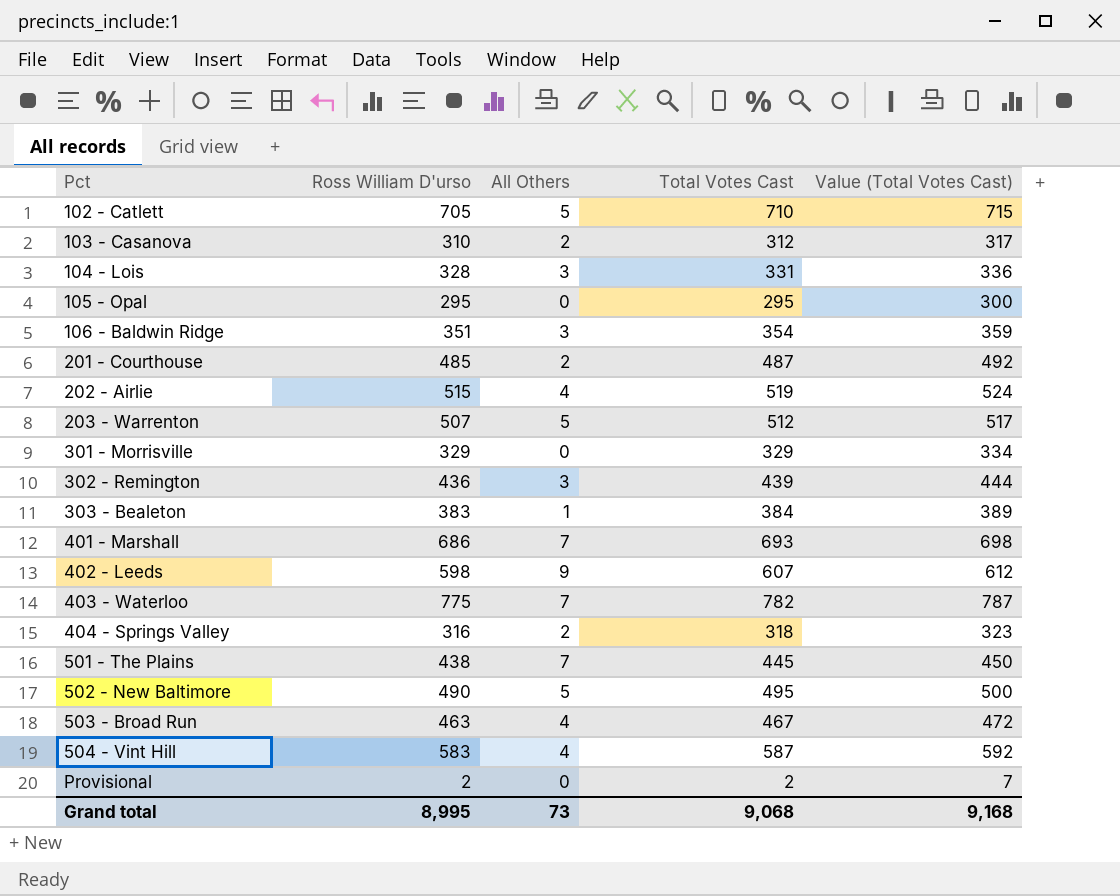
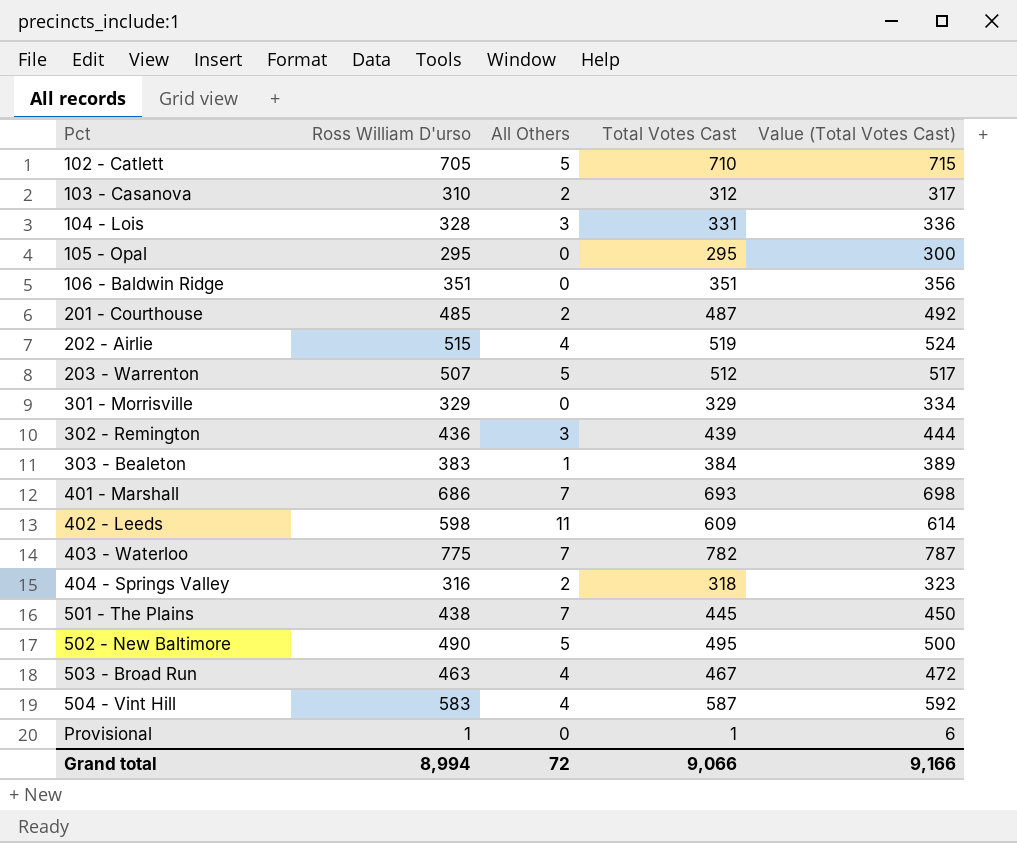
106 - Baldwin Ridge | All Others: 3 -> 0
106 - Baldwin Ridge | Total Votes Cast: 354 -> 351
106 - Baldwin Ridge | Value (Total Votes Cast): 359 -> 356
402 - Leeds | All Others: 9 -> 11
402 - Leeds | Total Votes Cast: 607 -> 609
402 - Leeds | Value (Total Votes Cast): 612 -> 614
Provisional | Ross William D'urso: 2 -> 1
Provisional | Total Votes Cast: 2 -> 1
Provisional | Value (Total Votes Cast): 7 -> 6
Grand total | Ross William D'urso: 8,995 -> 8,994
Grand total | All Others: 73 -> 72
Grand total | Total Votes Cast: 9,068 -> 9,066
Grand total | Value (Total Votes Cast): 9,168 -> 9,166

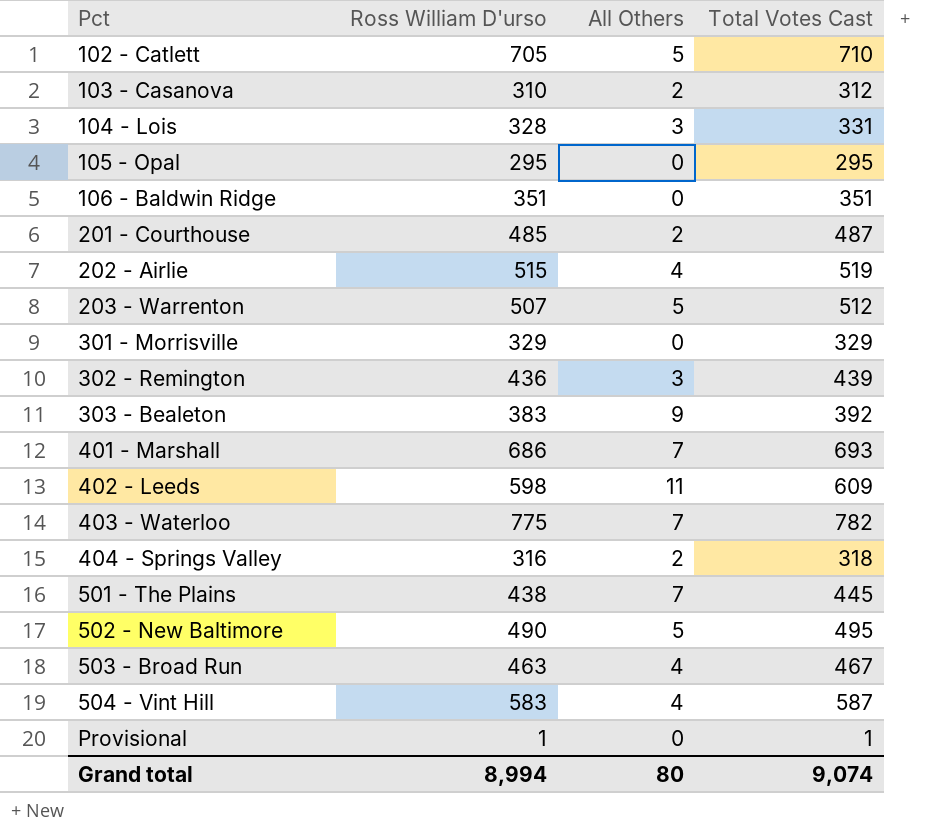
column Value (Total Votes Cast) | formula: [Total Votes Cast] + 5 -> none
303 - Bealeton | All Others: 1 -> 9
303 - Bealeton | Total Votes Cast: 384 -> 392
Grand total | All Others: 72 -> 80
Grand total | Total Votes Cast: 9,066 -> 9,074

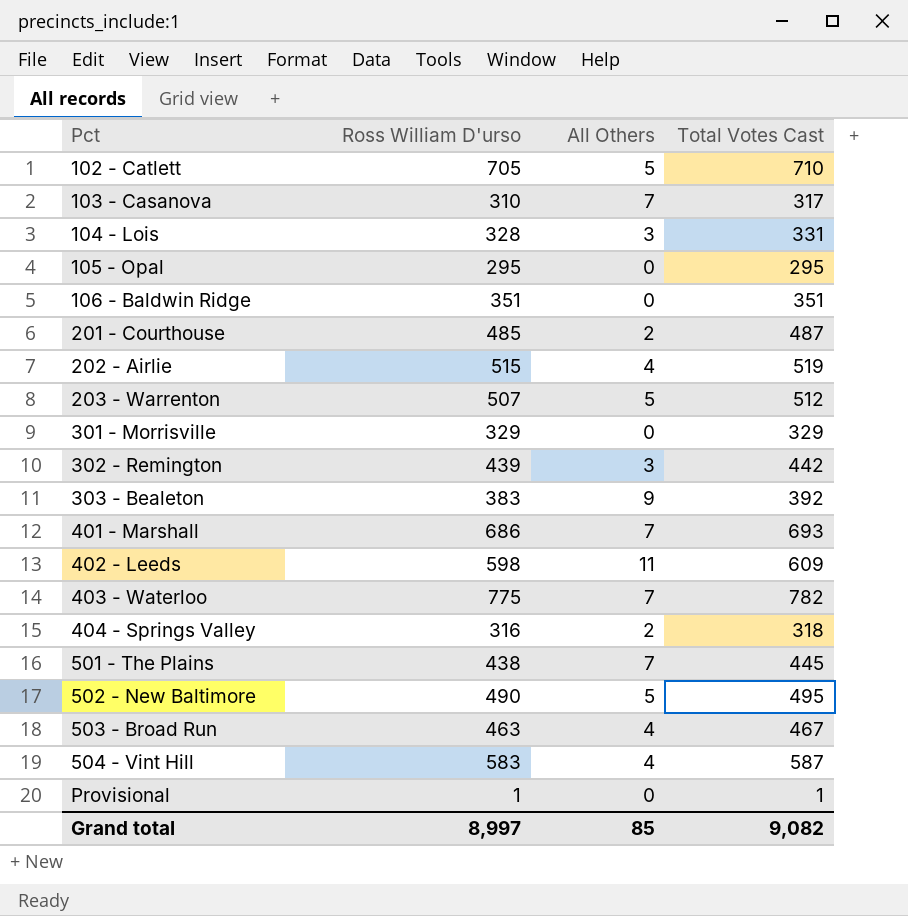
103 - Casanova | All Others: 2 -> 7
103 - Casanova | Total Votes Cast: 312 -> 317
302 - Remington | Ross William D'urso: 436 -> 439
302 - Remington | Total Votes Cast: 439 -> 442
Grand total | Ross William D'urso: 8,994 -> 8,997
Grand total | All Others: 80 -> 85
Grand total | Total Votes Cast: 9,074 -> 9,082

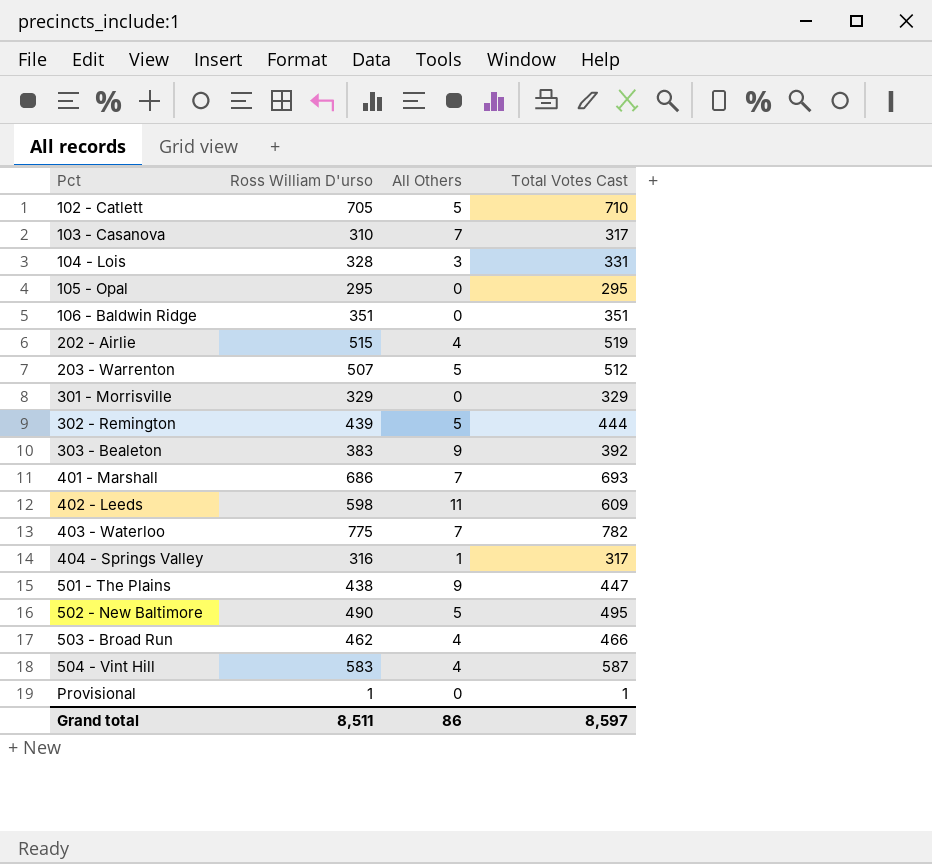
row 201 - Courthouse: 485 | 2 | 487 -> none
302 - Remington | All Others: 3 -> 5
302 - Remington | Total Votes Cast: 442 -> 444
404 - Springs Valley | All Others: 2 -> 1
404 - Springs Valley | Total Votes Cast: 318 -> 317
501 - The Plains | All Others: 7 -> 9
501 - The Plains | Total Votes Cast: 445 -> 447
503 - Broad Run | Ross William D'urso: 463 -> 462
503 - Broad Run | Total Votes Cast: 467 -> 466
Grand total | Ross William D'urso: 8,997 -> 8,511
Grand total | All Others: 85 -> 86
Grand total | Total Votes Cast: 9,082 -> 8,597

